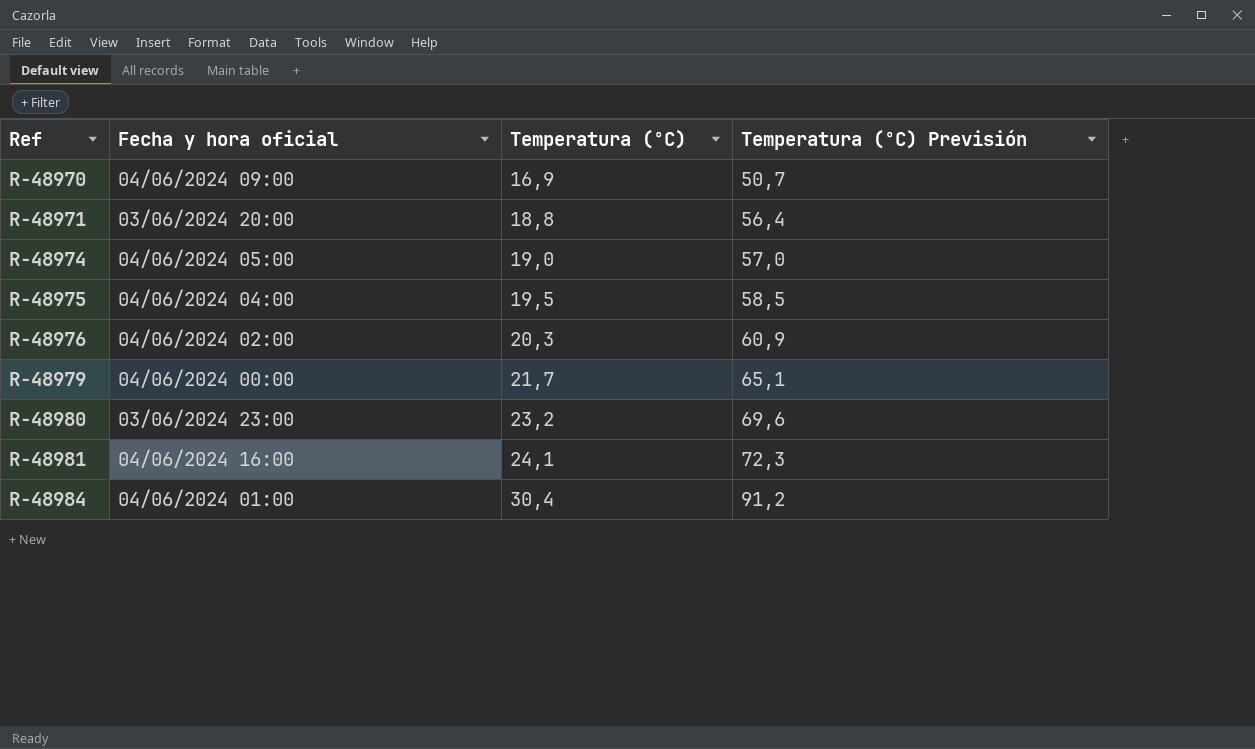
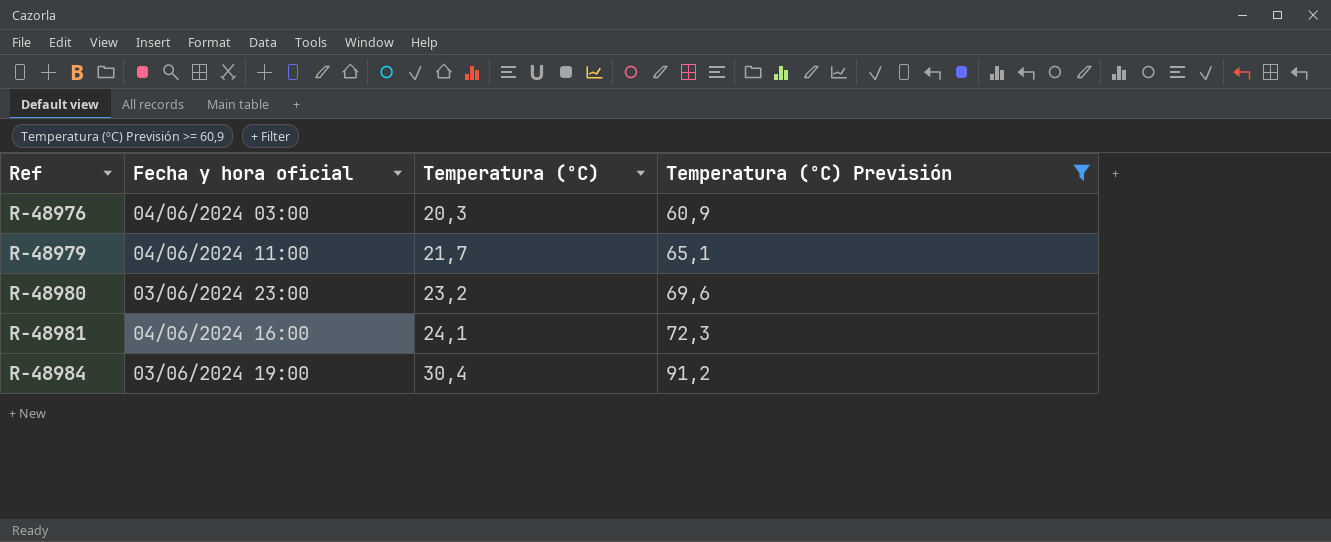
filter: none -> Temperatura (ºC) Previsión >= 60,9
R-48976 | Fecha y hora oficial: 04/06/2024 02:00 -> 04/06/2024 03:00
R-48979 | Fecha y hora oficial: 04/06/2024 00:00 -> 04/06/2024 11:00
R-48984 | Fecha y hora oficial: 04/06/2024 01:00 -> 03/06/2024 19:00

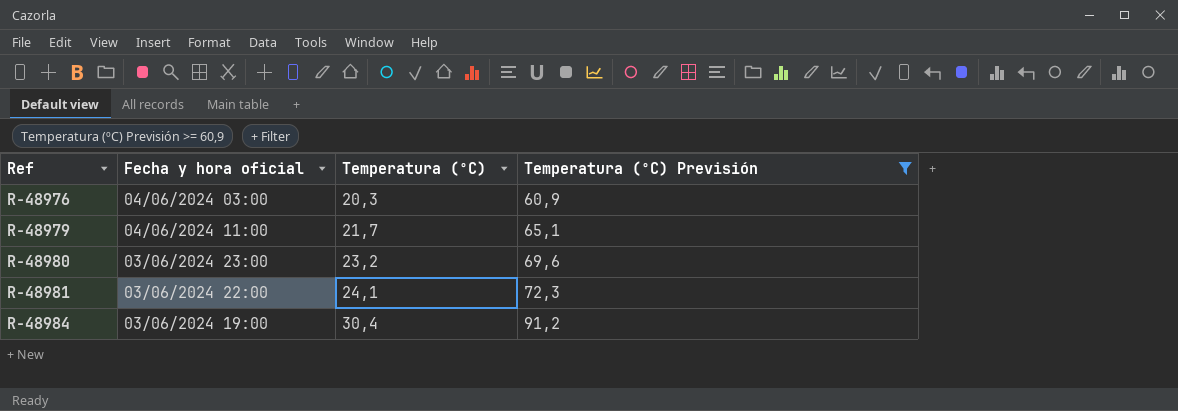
R-48981 | Fecha y hora oficial: 04/06/2024 16:00 -> 03/06/2024 22:00

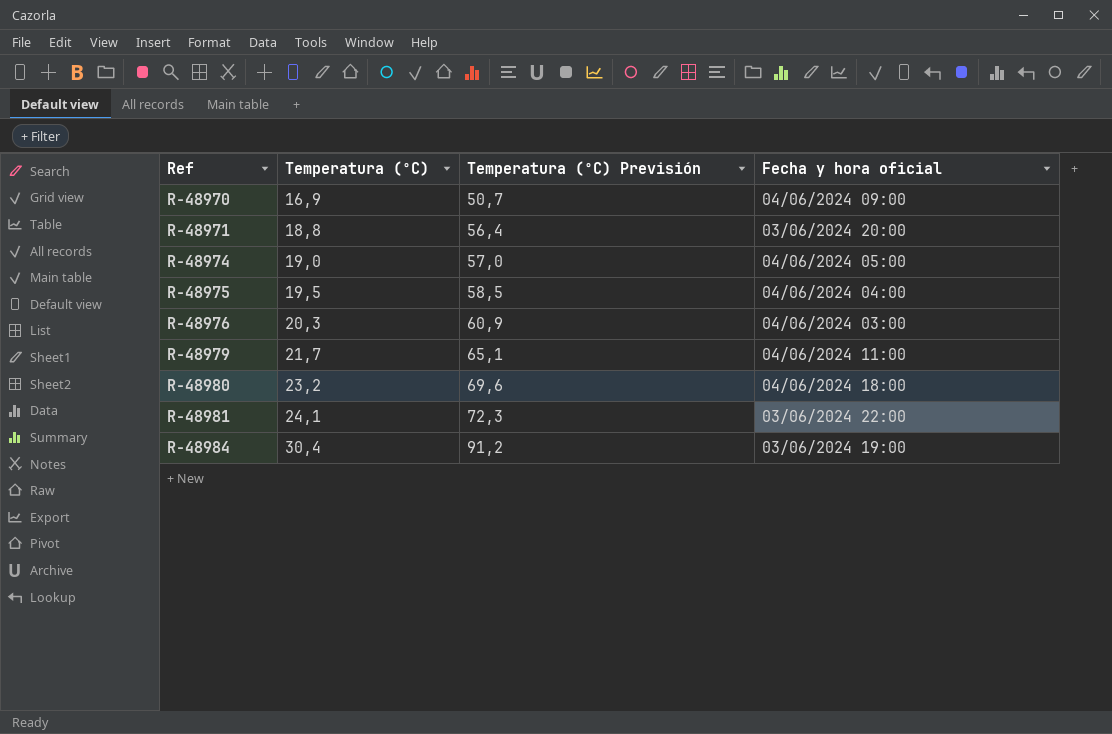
filter: Temperatura (ºC) Previsión >= 60,9 -> none
column Fecha y hora oficial | position: 2 -> 4
R-48980 | Fecha y hora oficial: 03/06/2024 23:00 -> 04/06/2024 18:00

